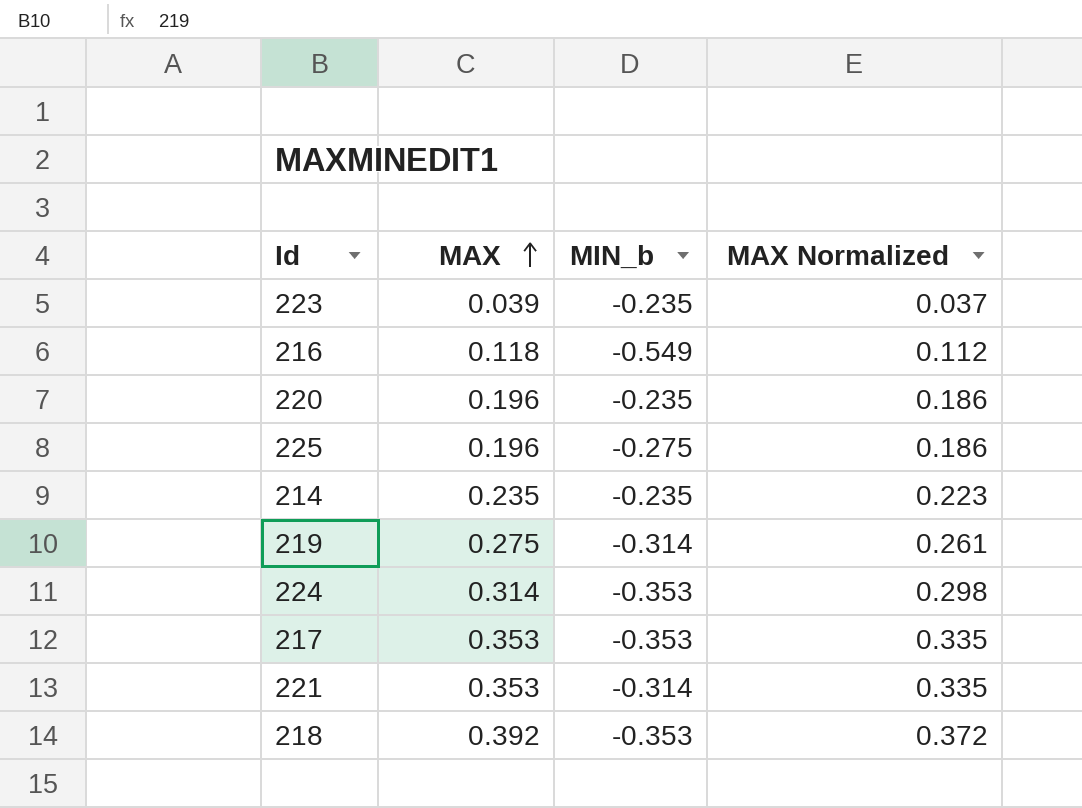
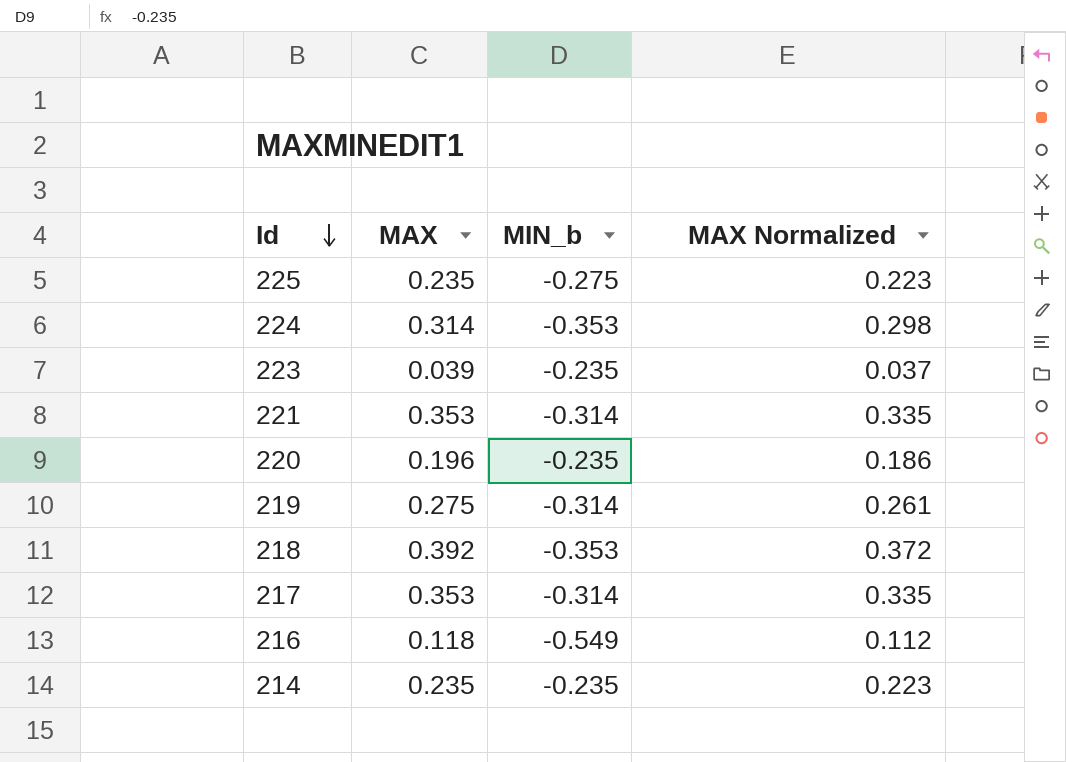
row order: MAX ascending -> Id descending
225 | MAX: 0.196 -> 0.235
225 | MAX Normalized: 0.186 -> 0.223
217 | MIN_b: -0.353 -> -0.314

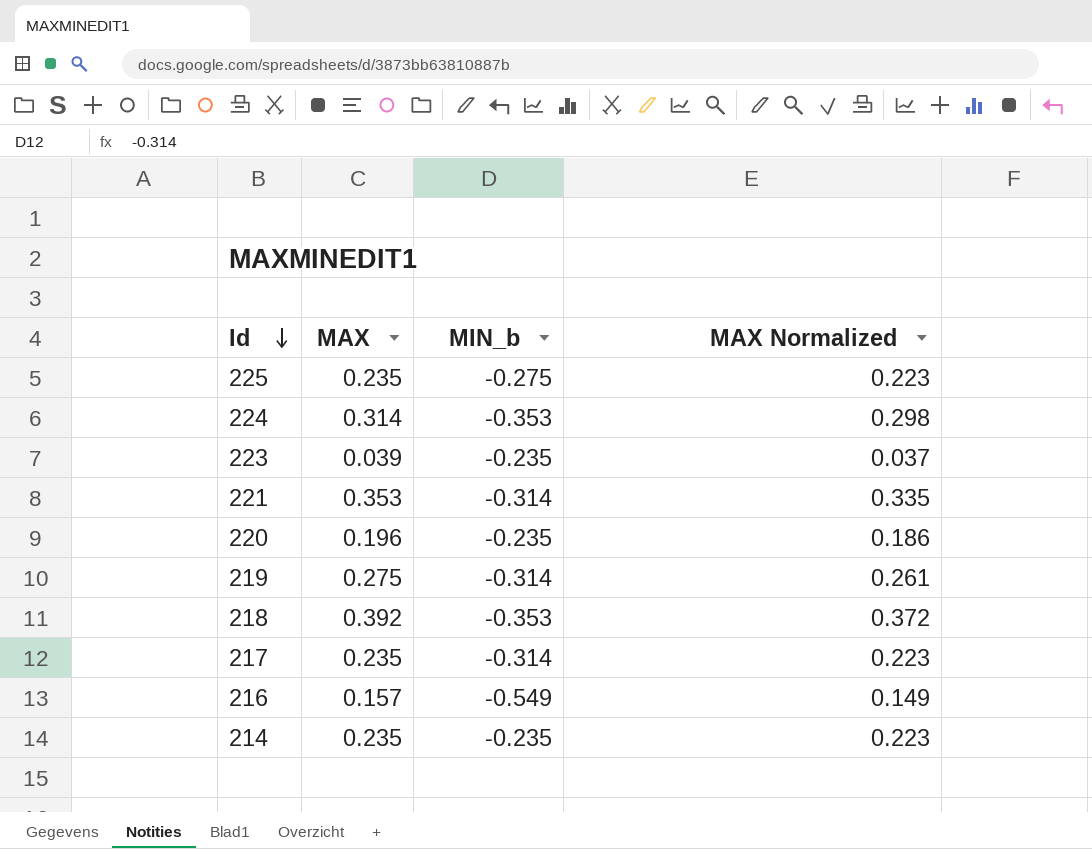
217 | MAX: 0.353 -> 0.235
217 | MAX Normalized: 0.335 -> 0.223
216 | MAX: 0.118 -> 0.157
216 | MAX Normalized: 0.112 -> 0.149

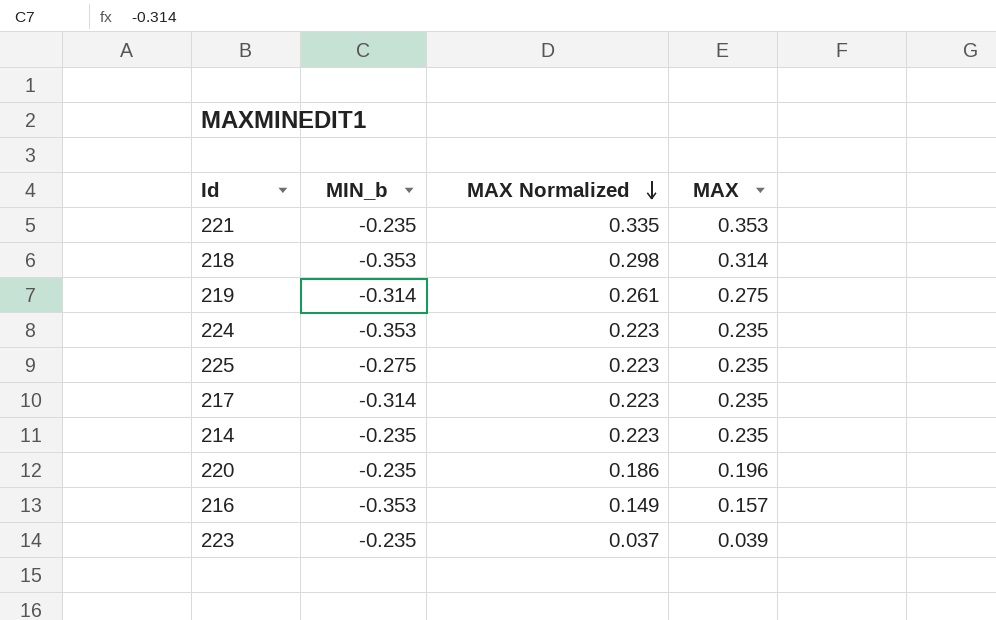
row order: Id descending -> MAX Normalized descending
column MAX | position: 2 -> 4
221 | MIN_b: -0.314 -> -0.235
218 | MAX Normalized: 0.372 -> 0.298
218 | MAX: 0.392 -> 0.314
224 | MAX Normalized: 0.298 -> 0.223
224 | MAX: 0.314 -> 0.235
216 | MIN_b: -0.549 -> -0.353

